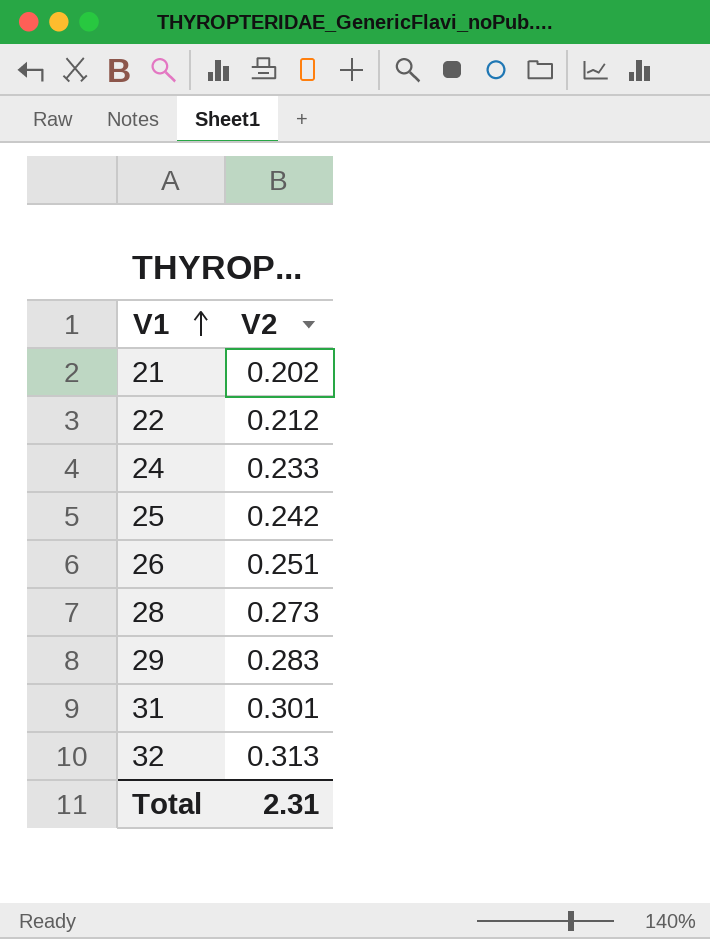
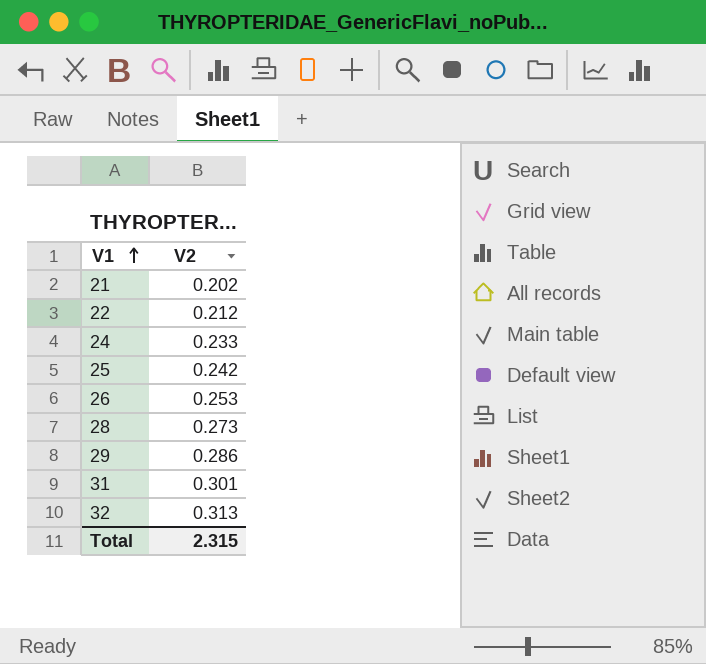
26 | V2: 0.251 -> 0.253
29 | V2: 0.283 -> 0.286
Total | V2: 2.31 -> 2.315

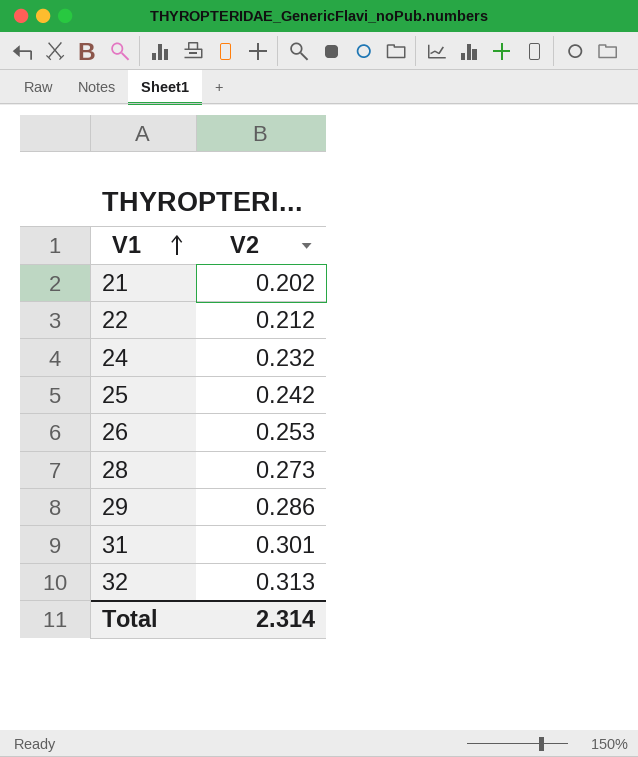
24 | V2: 0.233 -> 0.232
Total | V2: 2.315 -> 2.314

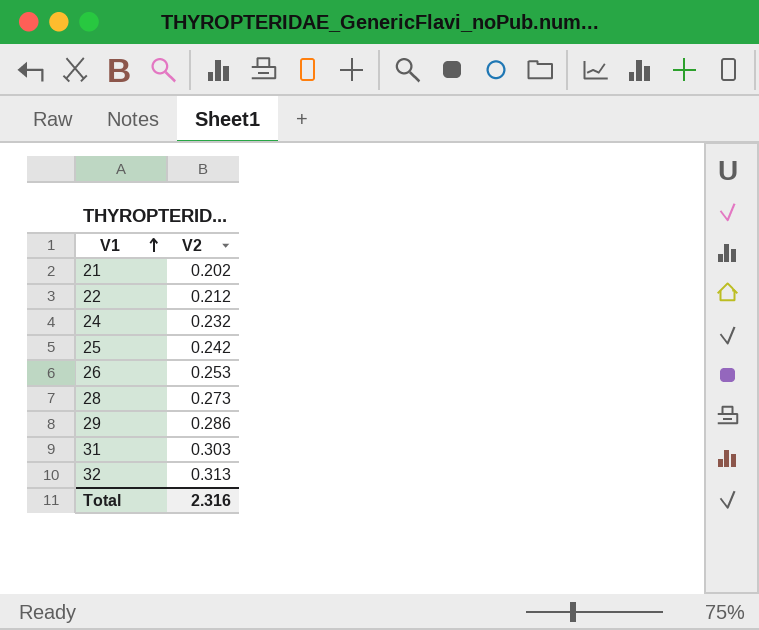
31 | V2: 0.301 -> 0.303
Total | V2: 2.314 -> 2.316

